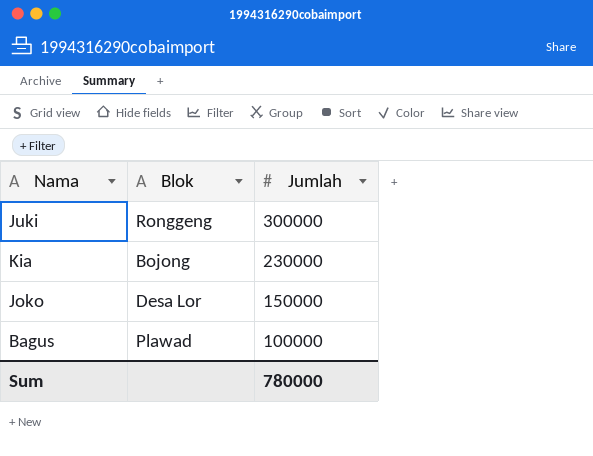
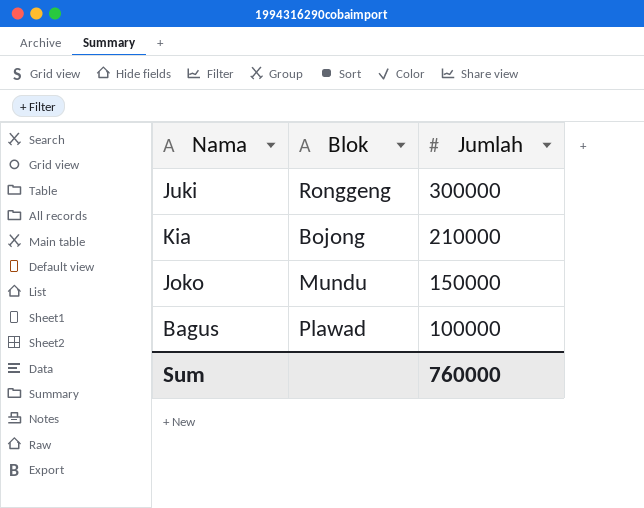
Kia | Jumlah: 230000 -> 210000
Joko | Blok: Desa Lor -> Mundu
Sum | Jumlah: 780000 -> 760000

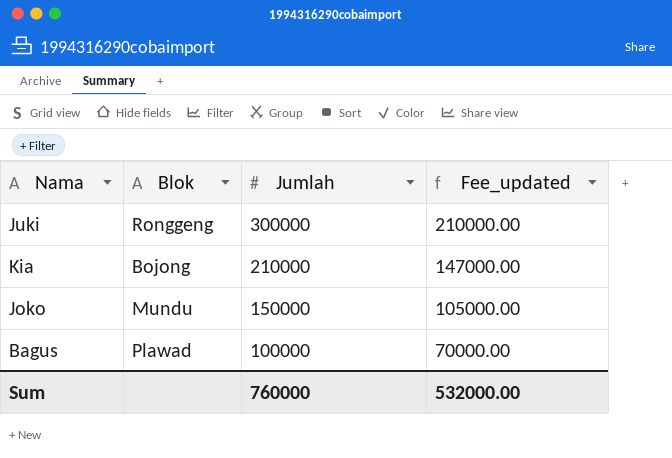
column Fee_updated | formula: none -> [Jumlah] * 0.7

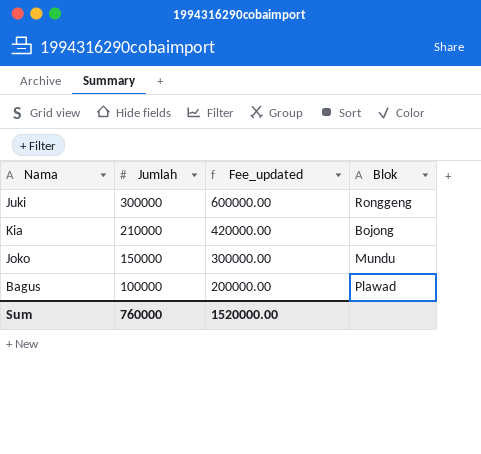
column Fee_updated | formula: [Jumlah] * 0.7 -> [Jumlah] * 2
column Blok | position: 2 -> 4
Sum | Fee_updated: 532000.00 -> 1520000.00

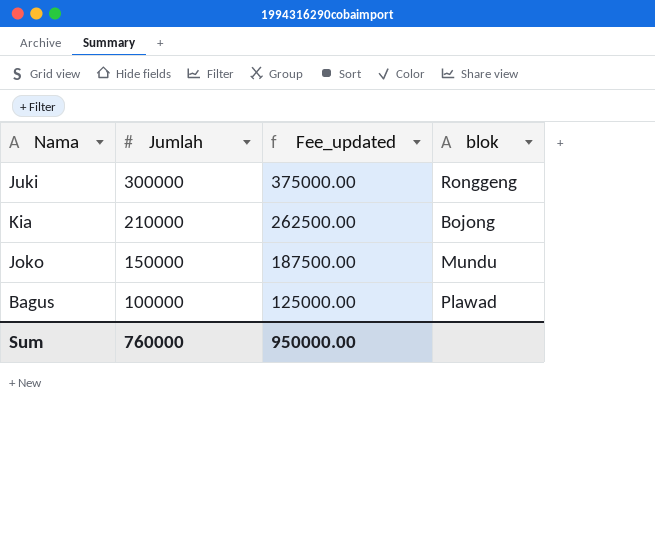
column Fee_updated | formula: [Jumlah] * 2 -> [Jumlah] * 1.25
column name: Blok -> blok
Sum | Fee_updated: 1520000.00 -> 950000.00

